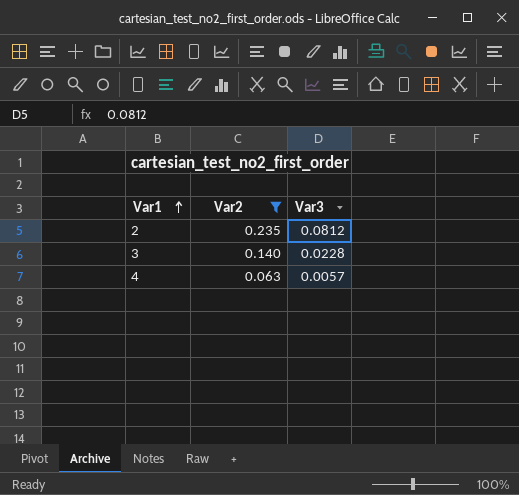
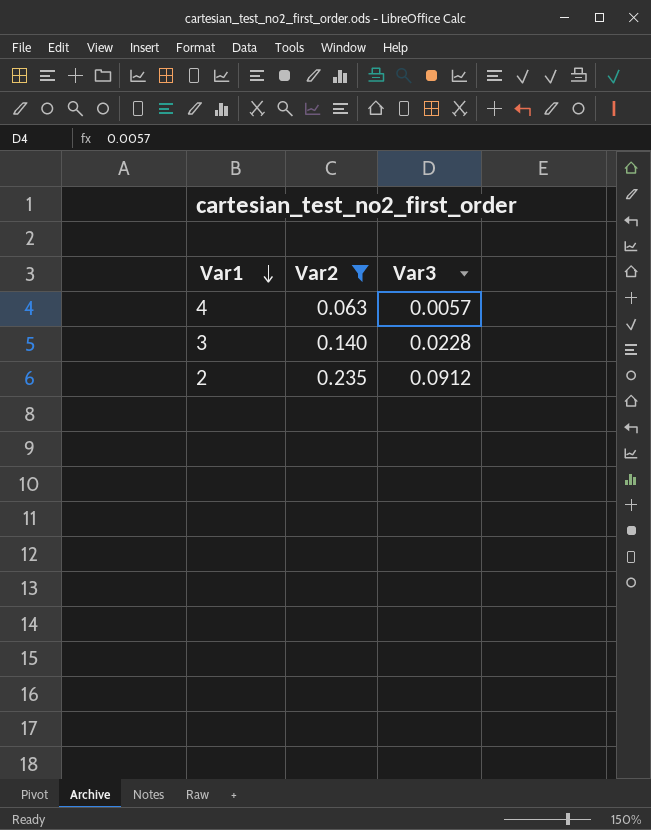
row order: Var1 ascending -> Var1 descending
2 | Var3: 0.0812 -> 0.0912

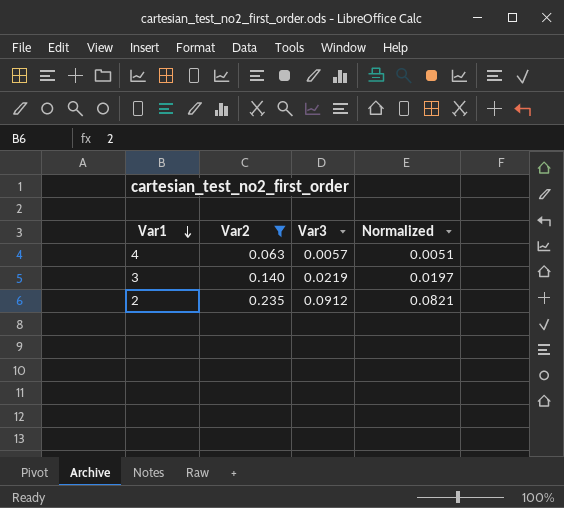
column Normalized | formula: none -> [Var3] * 0.9
3 | Var3: 0.0228 -> 0.0219

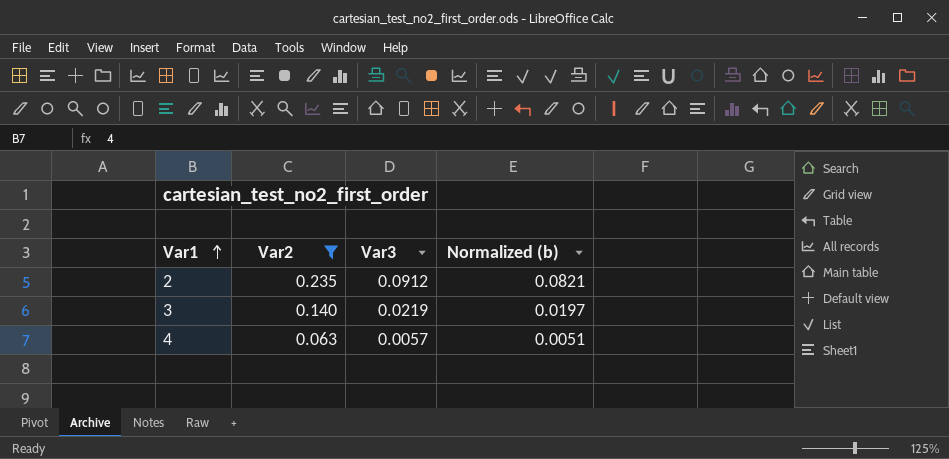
row order: Var1 descending -> Var1 ascending
column name: Normalized -> Normalized (b)

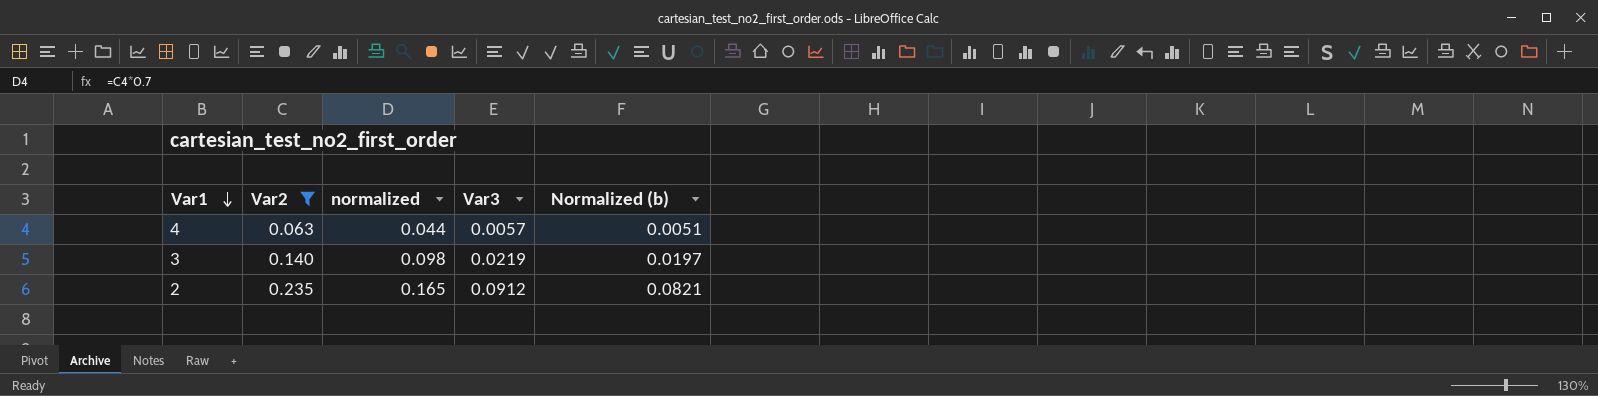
row order: Var1 ascending -> Var1 descending
column normalized | formula: none -> [Var2] * 0.7

